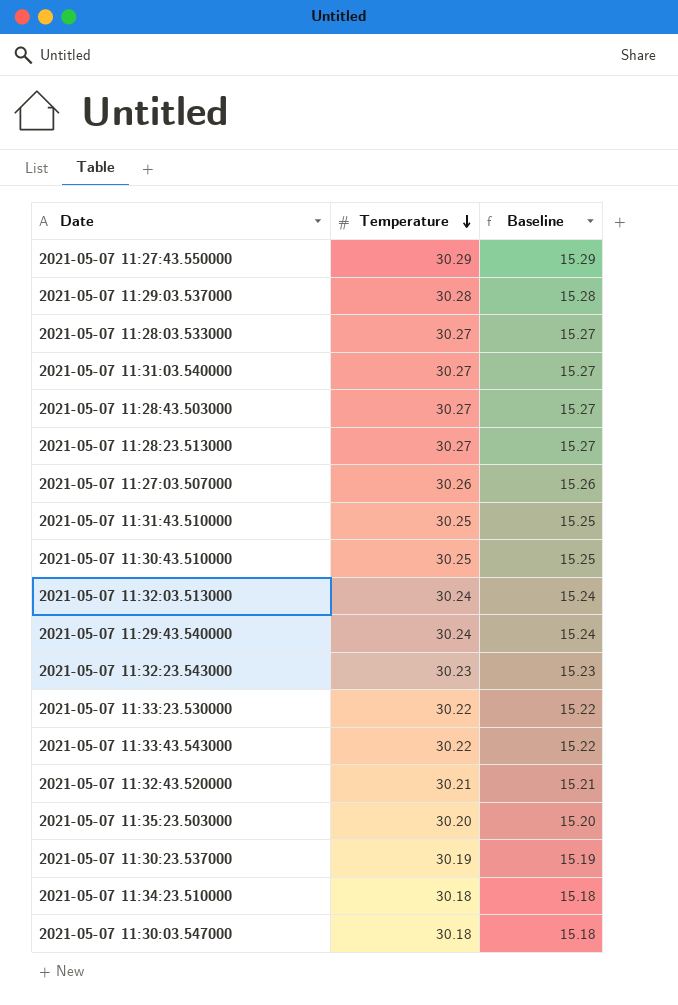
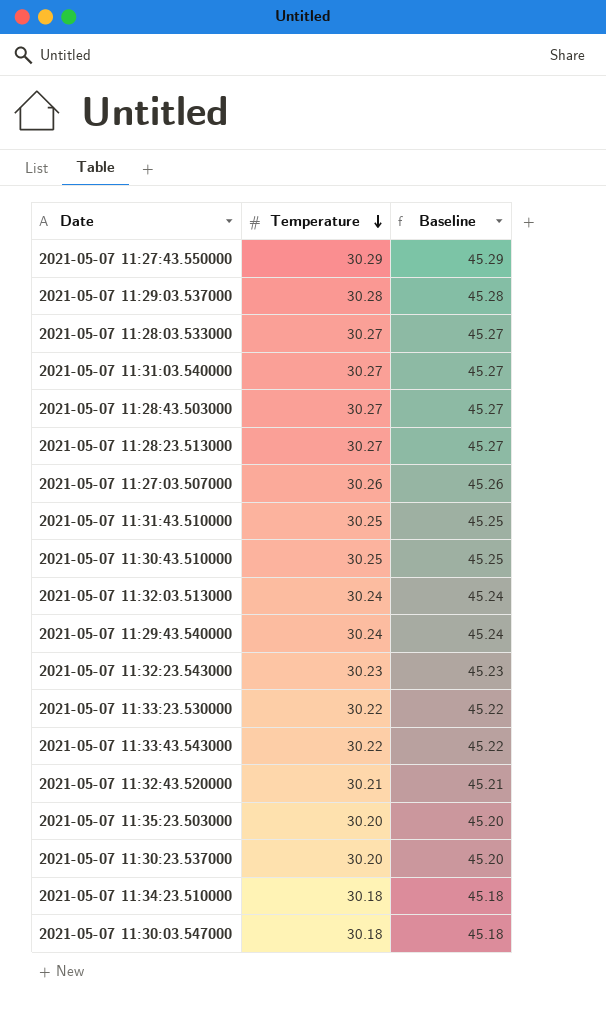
column Baseline | formula: [Temperature] - 15 -> [Temperature] + 15
2021-05-07 11:30:23.537000 | Temperature: 30.19 -> 30.20

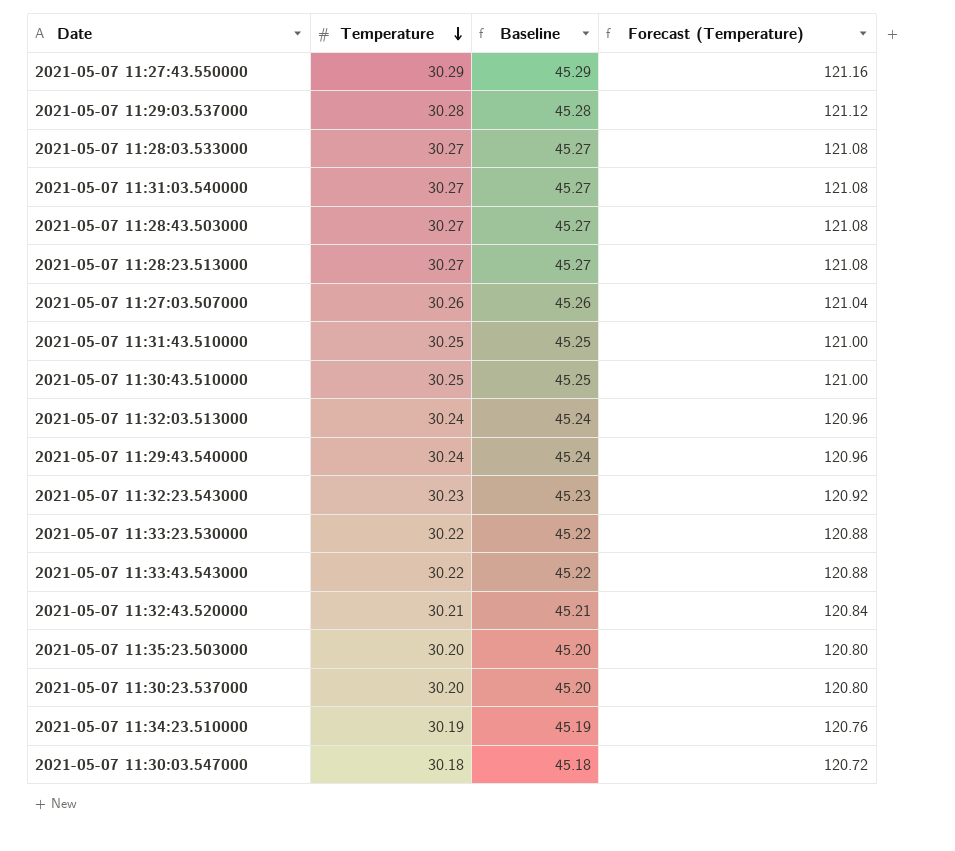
column Forecast (Temperature) | formula: none -> [Temperature] * 4
2021-05-07 11:34:23.510000 | Temperature: 30.18 -> 30.19
2021-05-07 11:34:23.510000 | Baseline: 45.18 -> 45.19

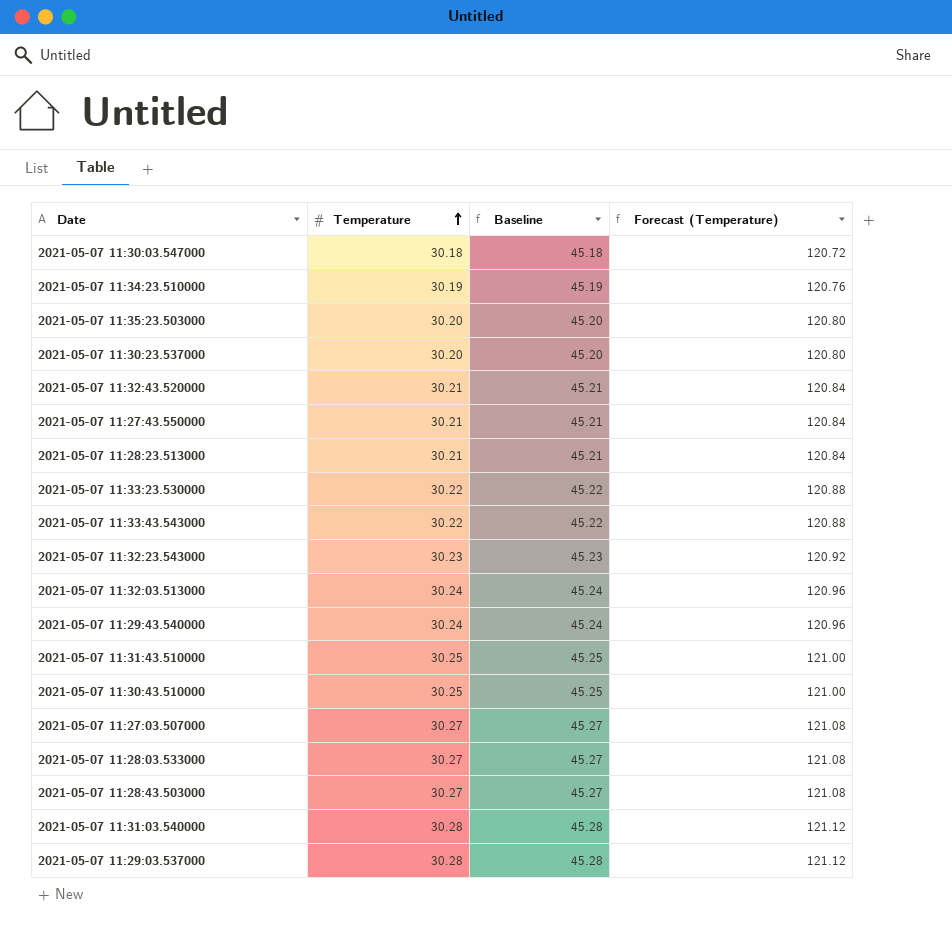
row order: Temperature descending -> Temperature ascending
2021-05-07 11:27:43.550000 | Temperature: 30.29 -> 30.21
2021-05-07 11:27:43.550000 | Baseline: 45.29 -> 45.21
2021-05-07 11:27:43.550000 | Forecast (Temperature): 121.16 -> 120.84
2021-05-07 11:28:23.513000 | Temperature: 30.27 -> 30.21
2021-05-07 11:28:23.513000 | Baseline: 45.27 -> 45.21
2021-05-07 11:28:23.513000 | Forecast (Temperature): 121.08 -> 120.84
2021-05-07 11:27:03.507000 | Temperature: 30.26 -> 30.27
2021-05-07 11:27:03.507000 | Baseline: 45.26 -> 45.27
2021-05-07 11:27:03.507000 | Forecast (Temperature): 121.04 -> 121.08
2021-05-07 11:31:03.540000 | Temperature: 30.27 -> 30.28
2021-05-07 11:31:03.540000 | Baseline: 45.27 -> 45.28
2021-05-07 11:31:03.540000 | Forecast (Temperature): 121.08 -> 121.12

